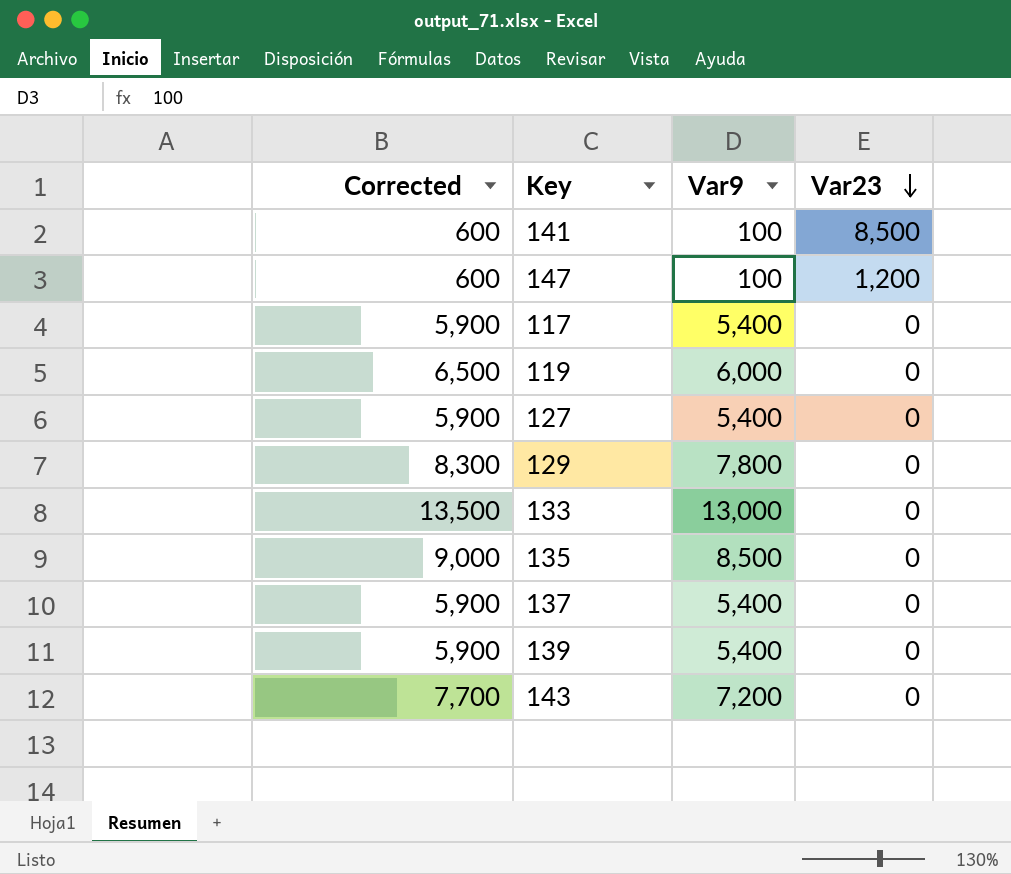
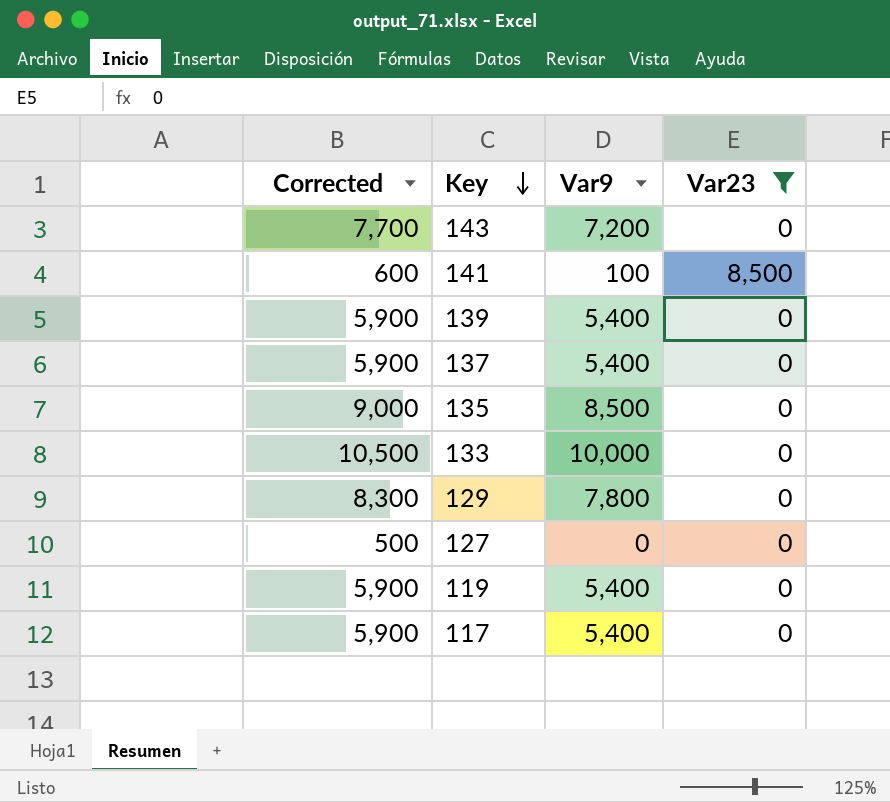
filter: none -> Var23 != 1,200
row order: Var23 descending -> Key descending
133 | Corrected: 13,500 -> 10,500
133 | Var9: 13,000 -> 10,000
127 | Corrected: 5,900 -> 500
127 | Var9: 5,400 -> 0
119 | Corrected: 6,500 -> 5,900
119 | Var9: 6,000 -> 5,400

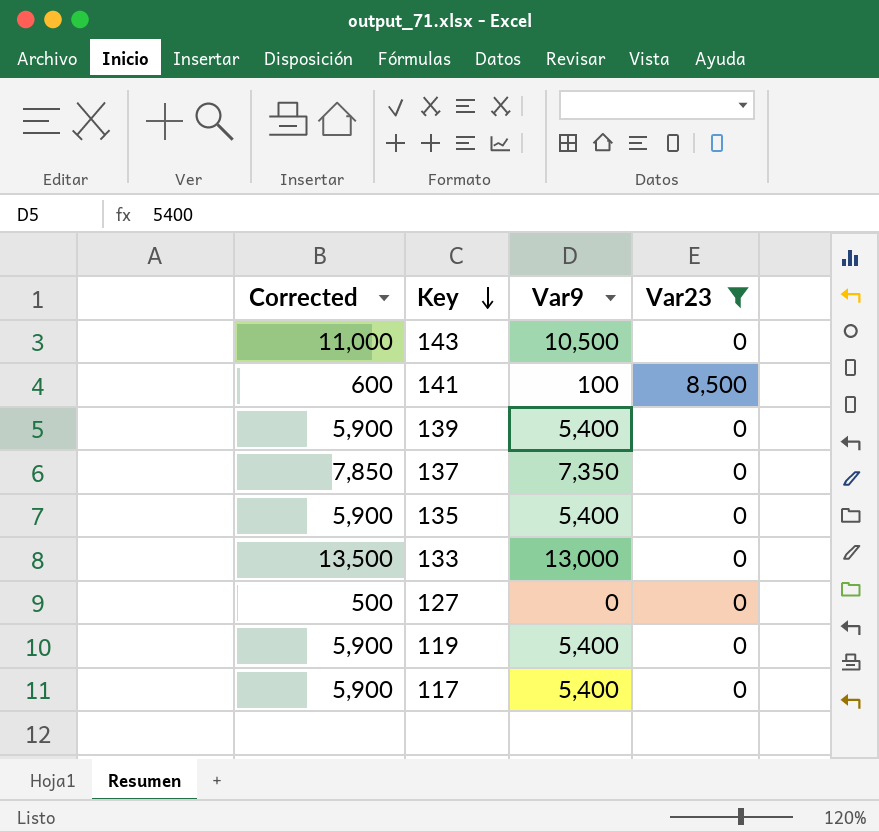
row 129: 8,300 | 7,800 | 0 -> none
143 | Corrected: 7,700 -> 11,000
143 | Var9: 7,200 -> 10,500
137 | Corrected: 5,900 -> 7,850
137 | Var9: 5,400 -> 7,350
135 | Corrected: 9,000 -> 5,900
135 | Var9: 8,500 -> 5,400
133 | Corrected: 10,500 -> 13,500
133 | Var9: 10,000 -> 13,000

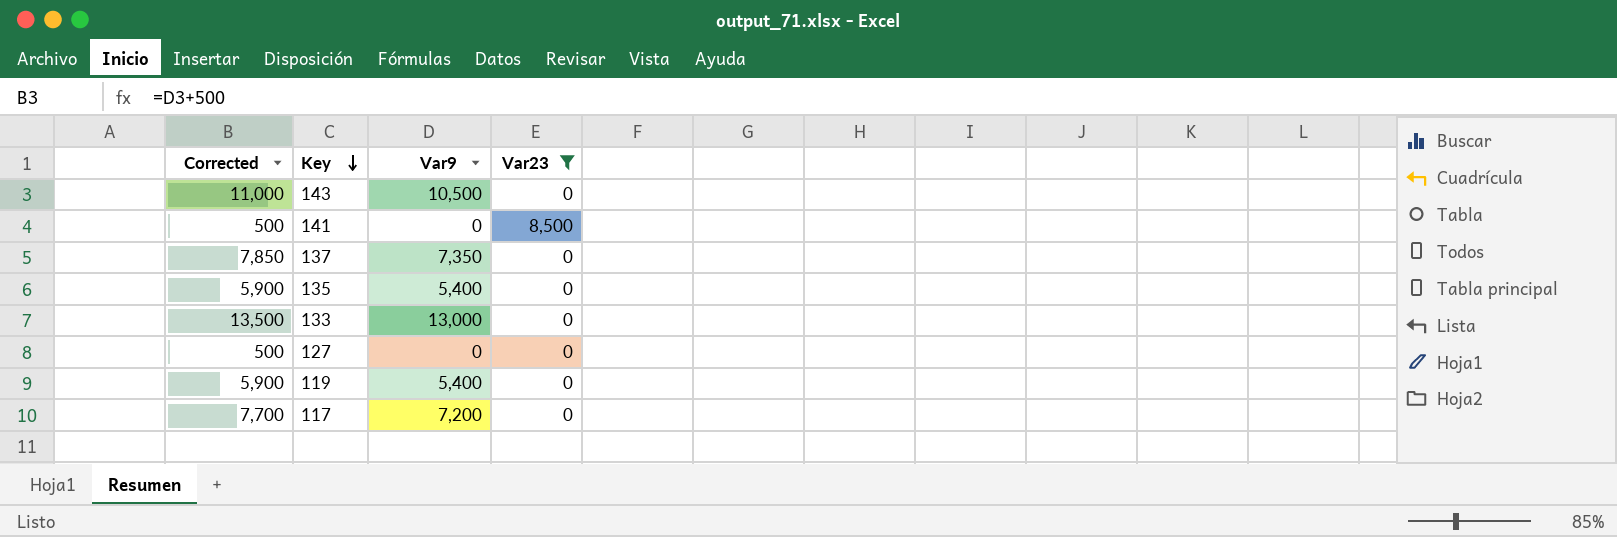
row 139: 5,900 | 5,400 | 0 -> none
141 | Corrected: 600 -> 500
141 | Var9: 100 -> 0
117 | Corrected: 5,900 -> 7,700
117 | Var9: 5,400 -> 7,200

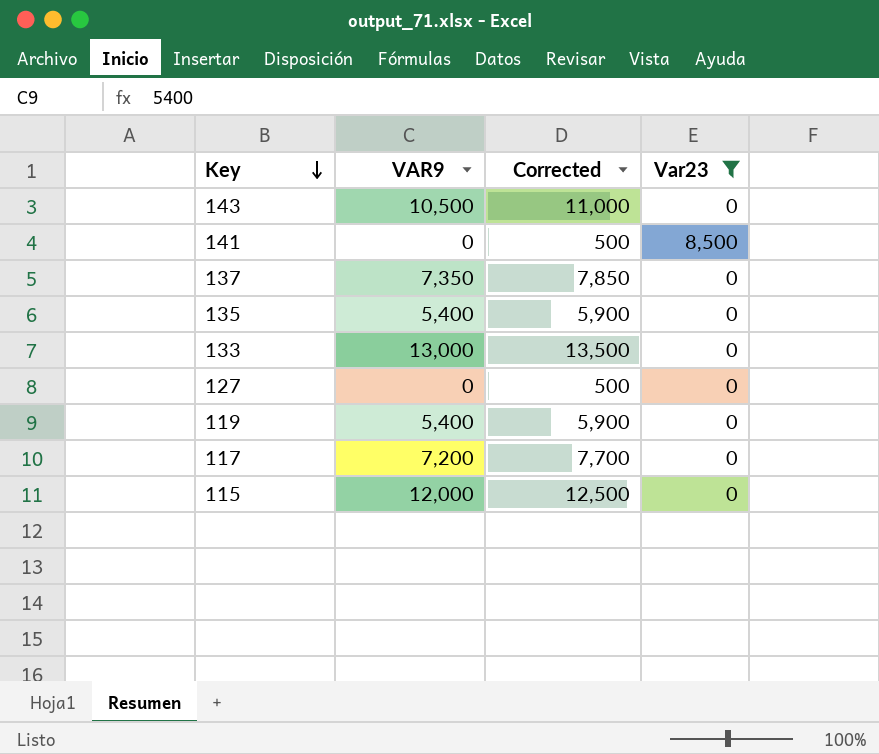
column name: Var9 -> VAR9
column Corrected | position: 1 -> 3
row 115: none -> 12,000 | 12,500 | 0

